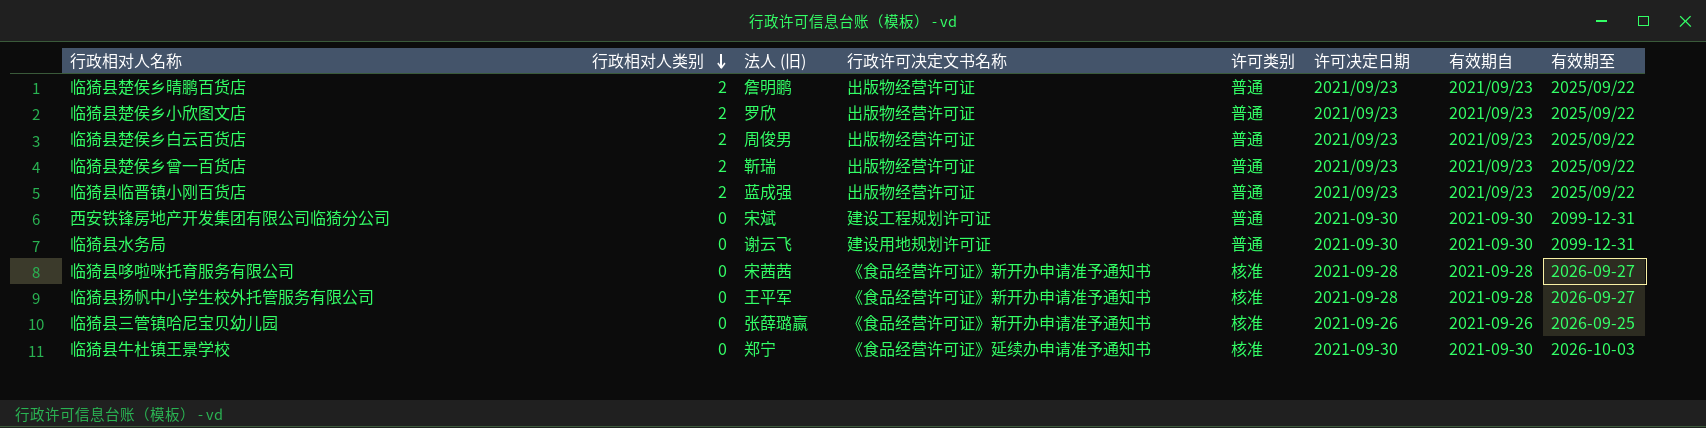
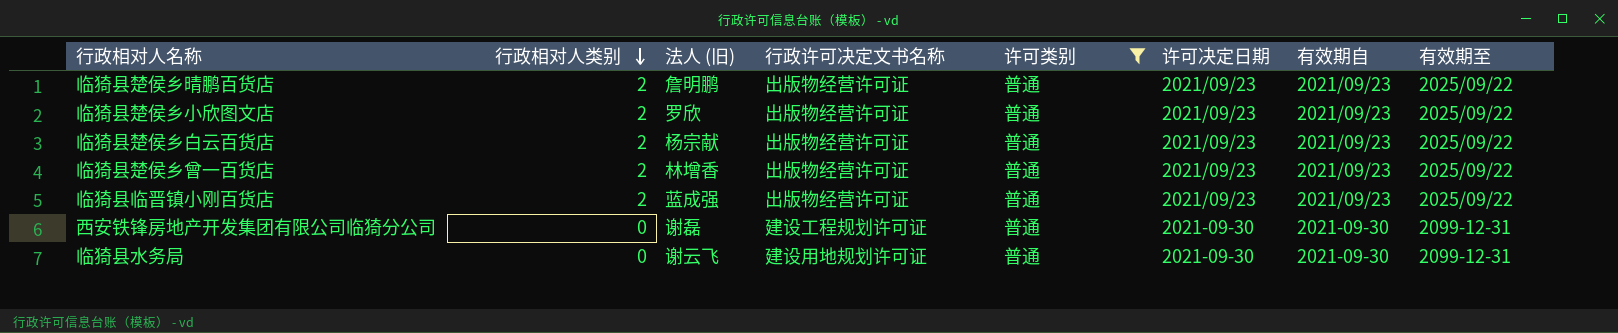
filter: none -> 许可类别 = 普通
临猗县楚侯乡白云百货店 | 法人 (旧): 周俊男 -> 杨宗献
临猗县楚侯乡曾一百货店 | 法人 (旧): 靳瑞 -> 林增香
西安铁锋房地产开发集团有限公司临猗分公司 | 法人 (旧): 宋斌 -> 谢磊

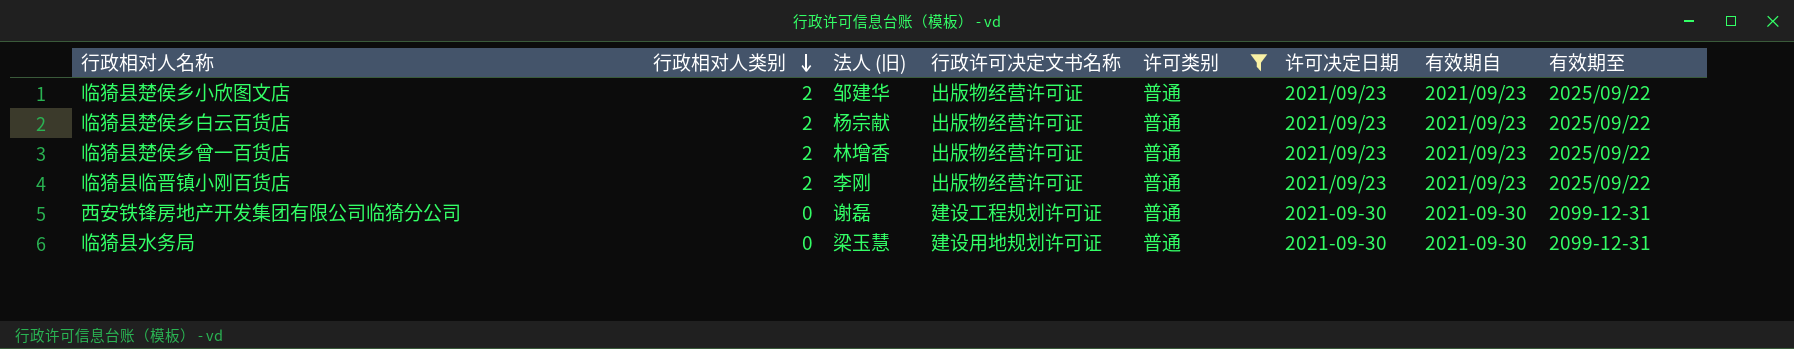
row 临猗县楚侯乡晴鹏百货店: 2 | 詹明鹏 | 出版物经营许可证 | 普通 | 2021/09/23 | 2021/09/23 | 2025/09/22 -> none
临猗县楚侯乡小欣图文店 | 法人 (旧): 罗欣 -> 邹建华
临猗县临晋镇小刚百货店 | 法人 (旧): 蓝成强 -> 李刚
临猗县水务局 | 法人 (旧): 谢云飞 -> 梁玉慧

